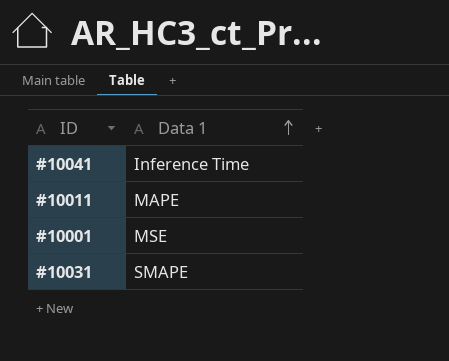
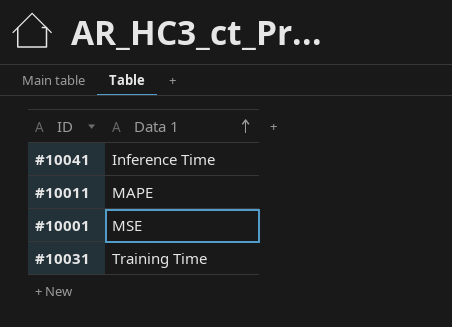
#10031 | Data 1: SMAPE -> Training Time

